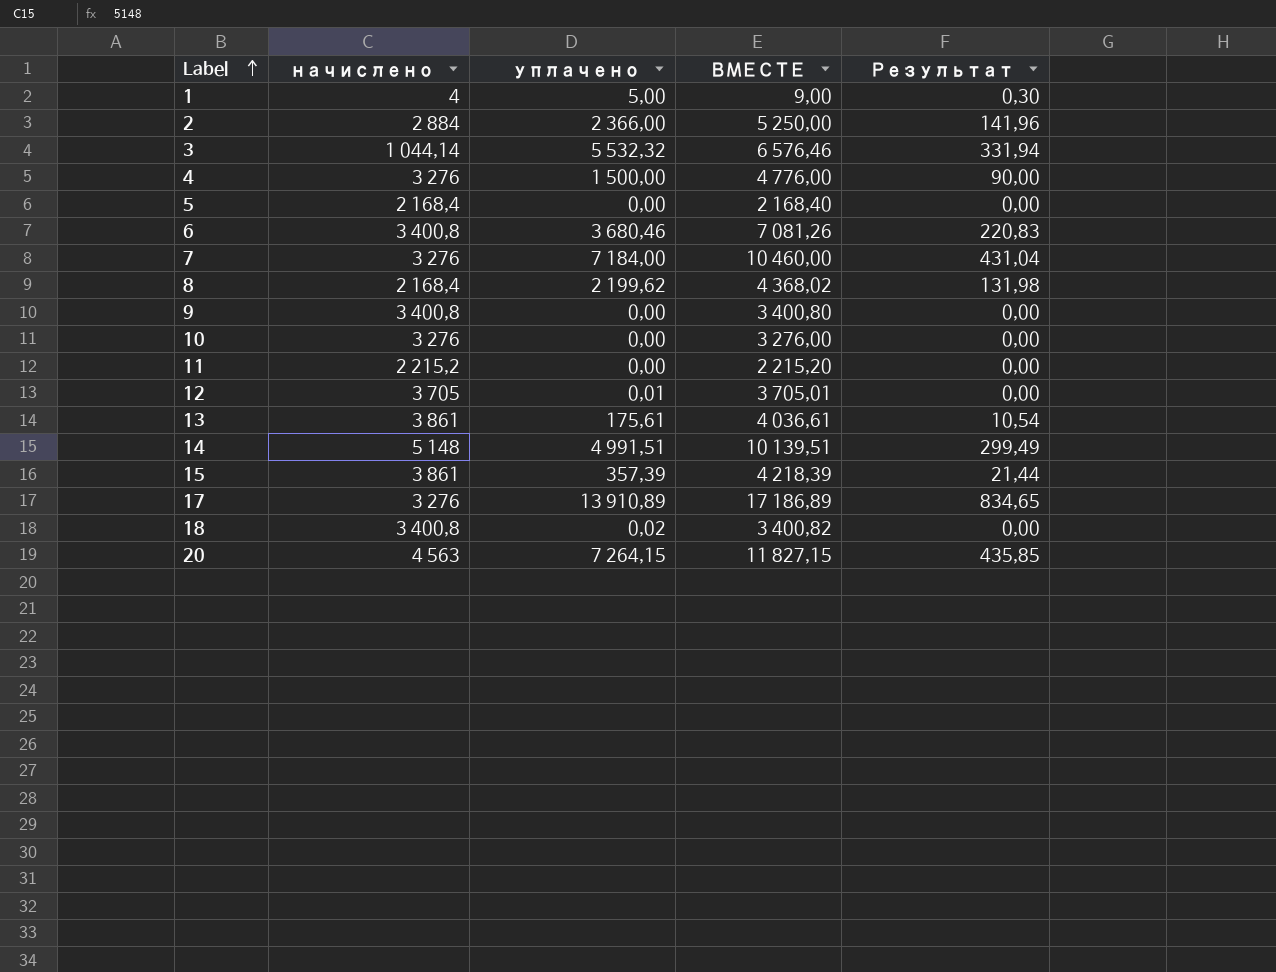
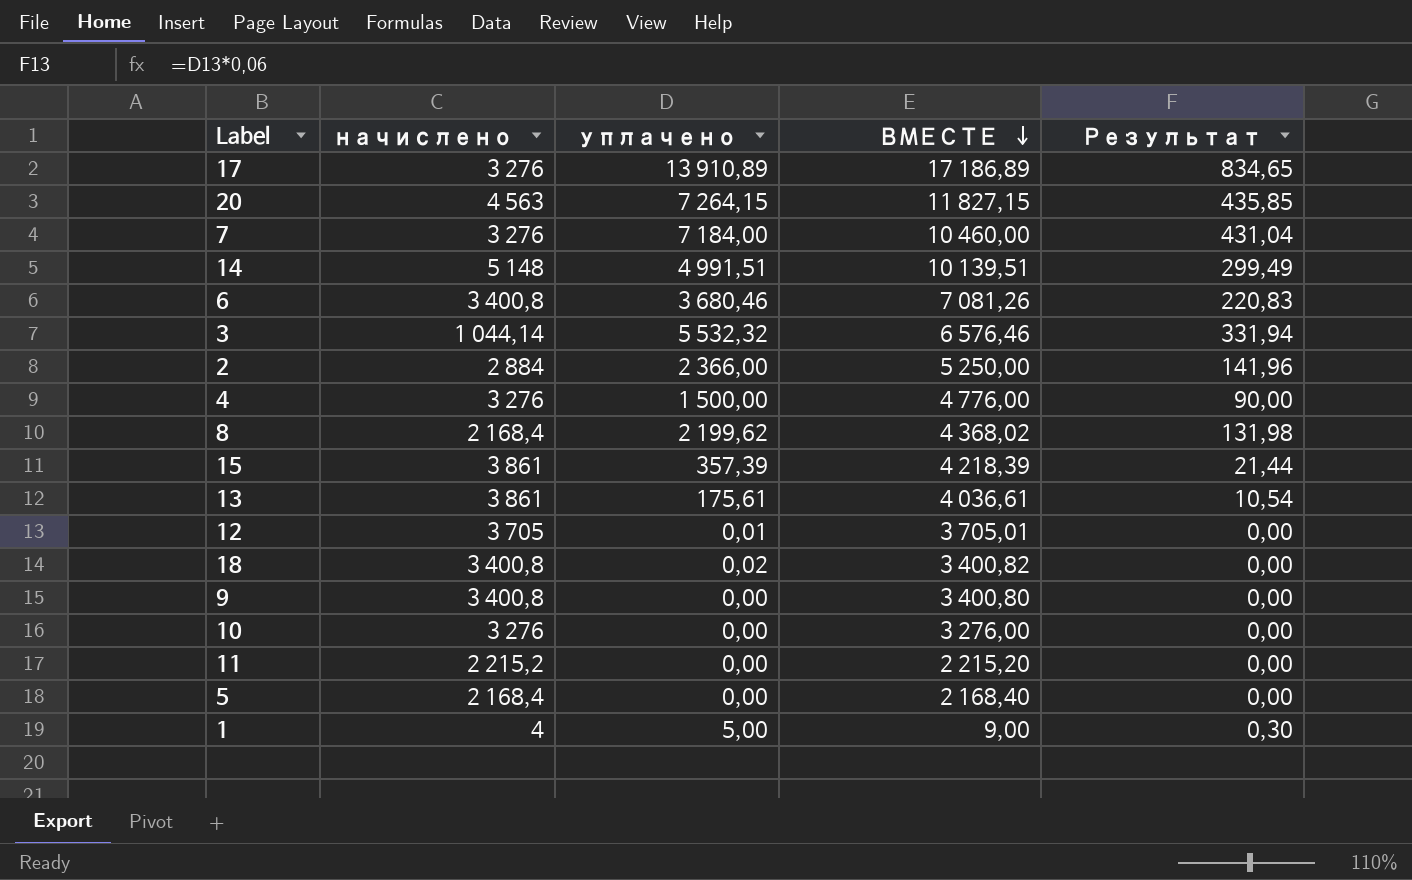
row order: Label ascending -> ВМЕСТЕ descending

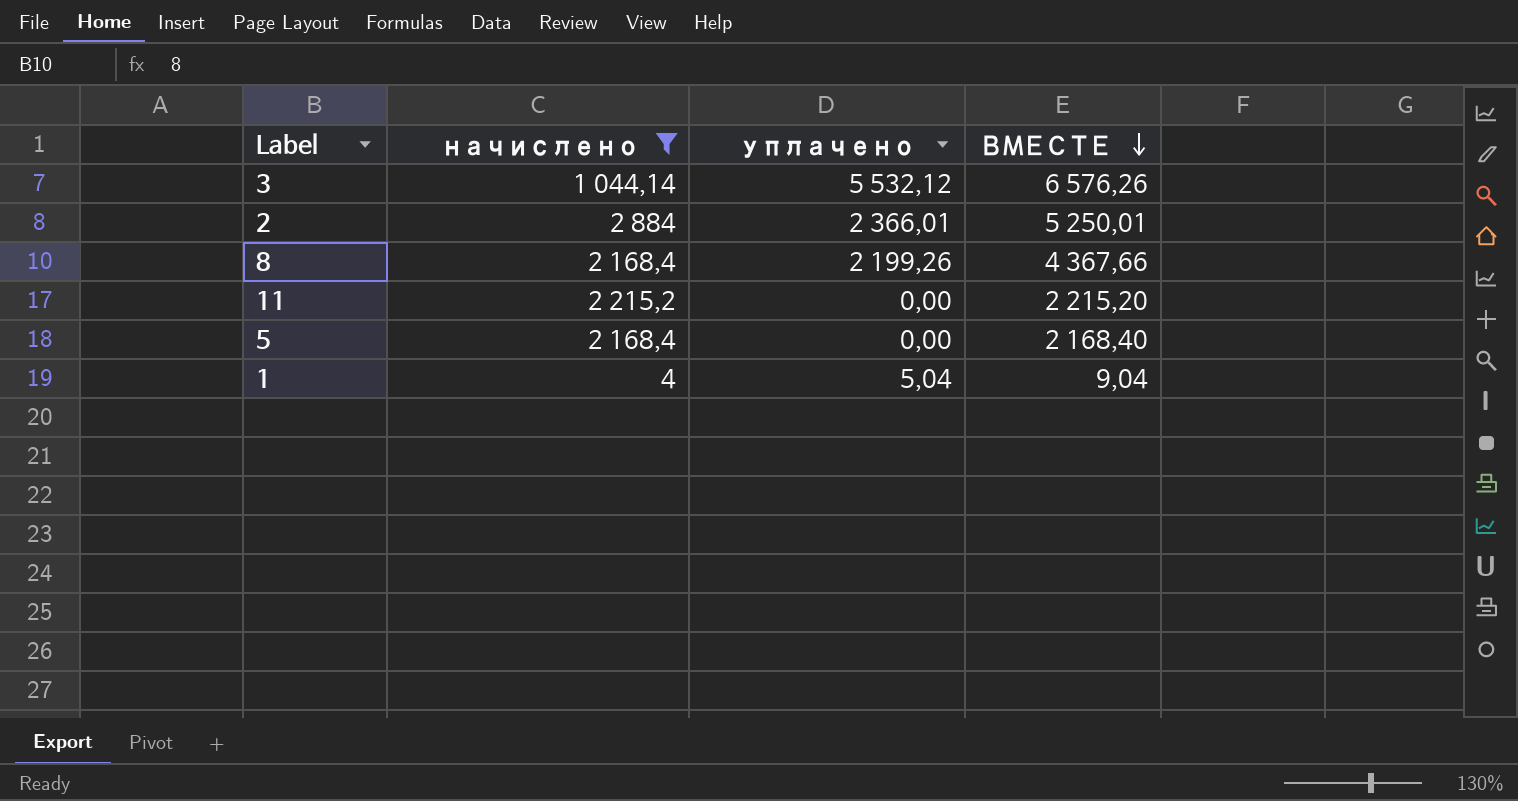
filter: none -> начислено <= 2 884
column Результат | formula: [уплачено] * 0,06 -> none
3 | уплачено: 5 532,32 -> 5 532,12
3 | ВМЕСТЕ: 6 576,46 -> 6 576,26
2 | уплачено: 2 366,00 -> 2 366,01
2 | ВМЕСТЕ: 5 250,00 -> 5 250,01
8 | уплачено: 2 199,62 -> 2 199,26
8 | ВМЕСТЕ: 4 368,02 -> 4 367,66
1 | уплачено: 5,00 -> 5,04
1 | ВМЕСТЕ: 9,00 -> 9,04

